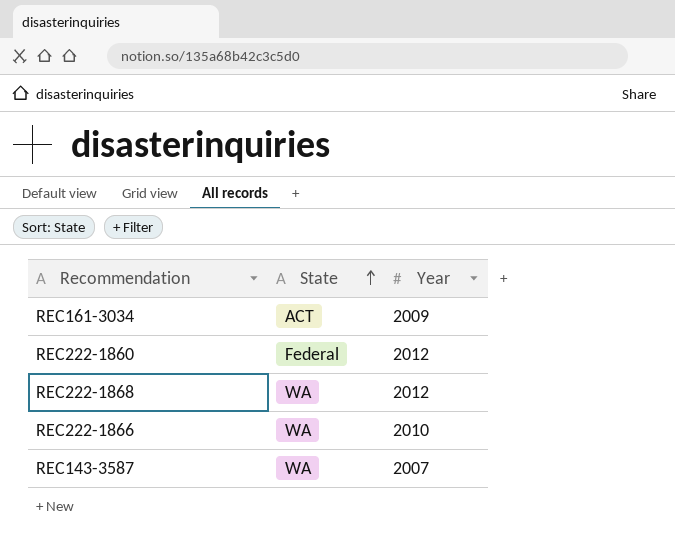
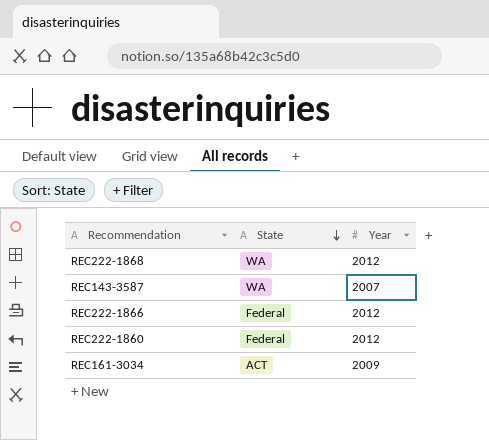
row order: State ascending -> State descending
REC222-1866 | State: WA -> Federal
REC222-1866 | Year: 2010 -> 2012

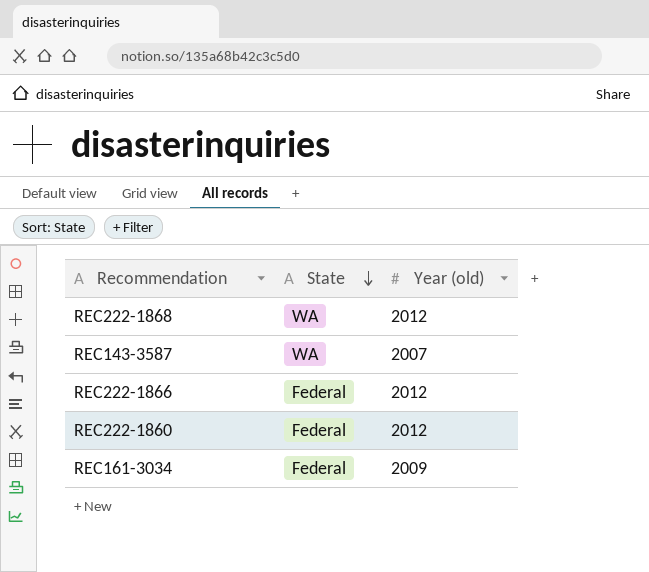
column name: Year -> Year (old)
REC161-3034 | State: ACT -> Federal

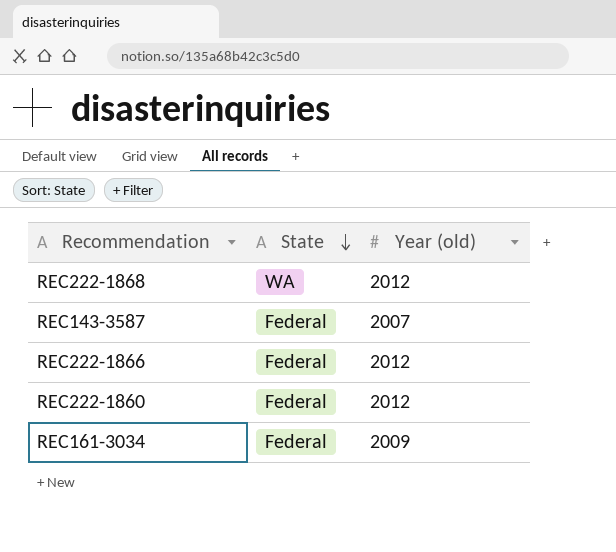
REC143-3587 | State: WA -> Federal

